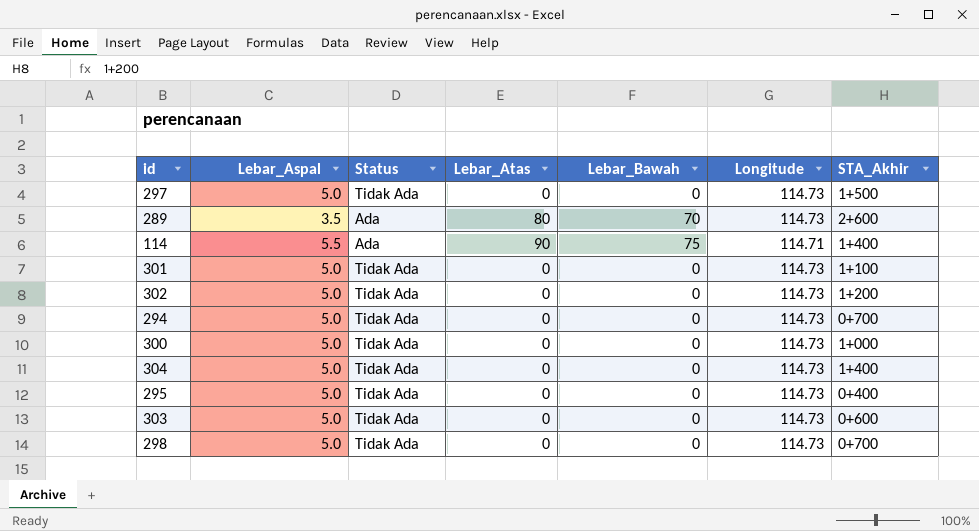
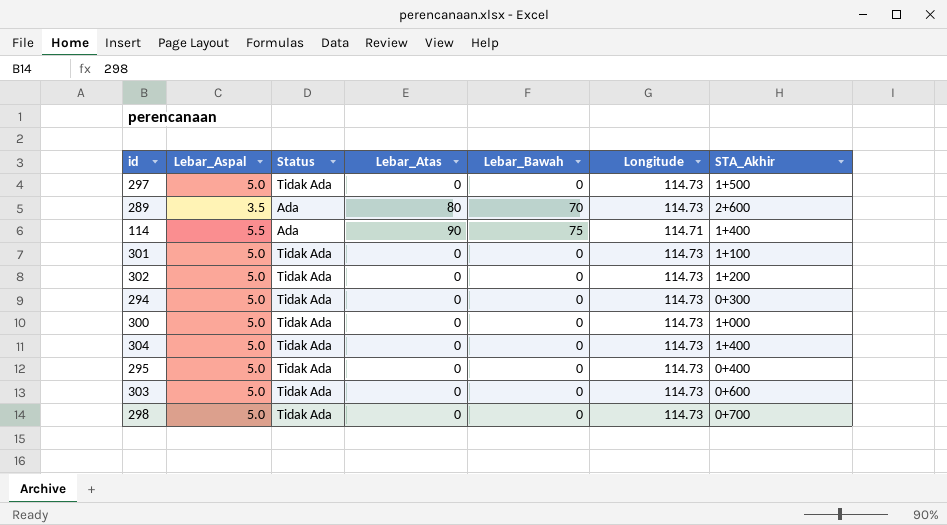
294 | STA_Akhir: 0+700 -> 0+300

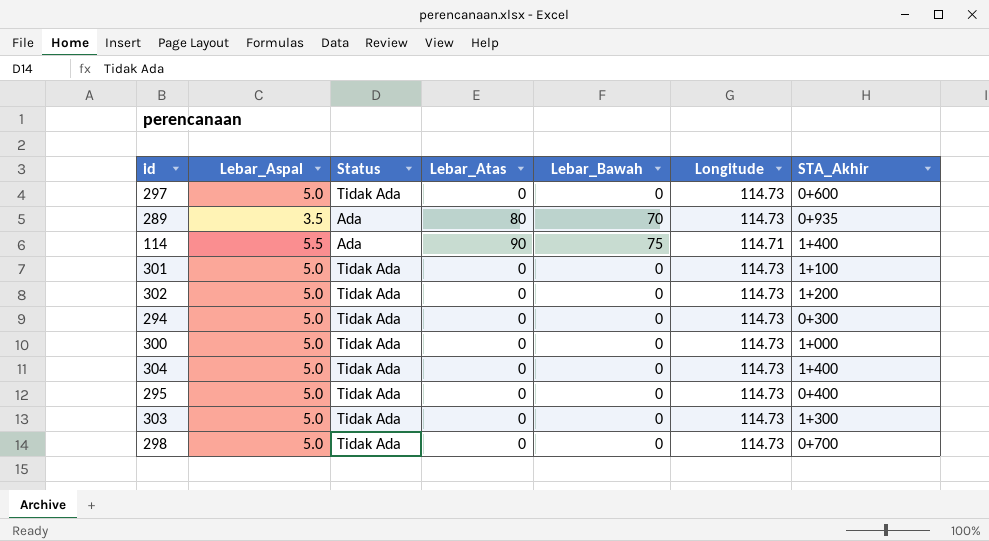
297 | STA_Akhir: 1+500 -> 0+600
289 | STA_Akhir: 2+600 -> 0+935
303 | STA_Akhir: 0+600 -> 1+300

